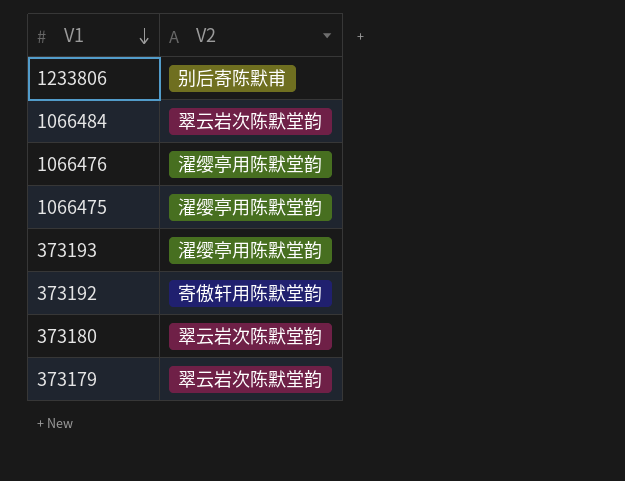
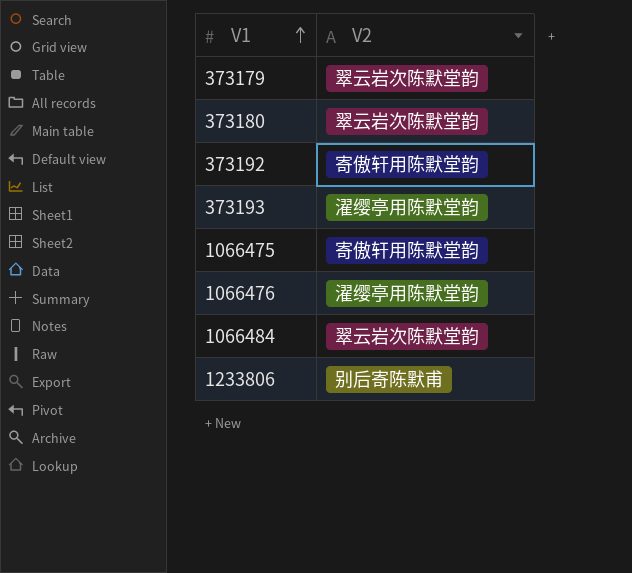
row order: V1 descending -> V1 ascending
1066475 | V2: 濯缨亭用陈默堂韵 -> 寄傲轩用陈默堂韵

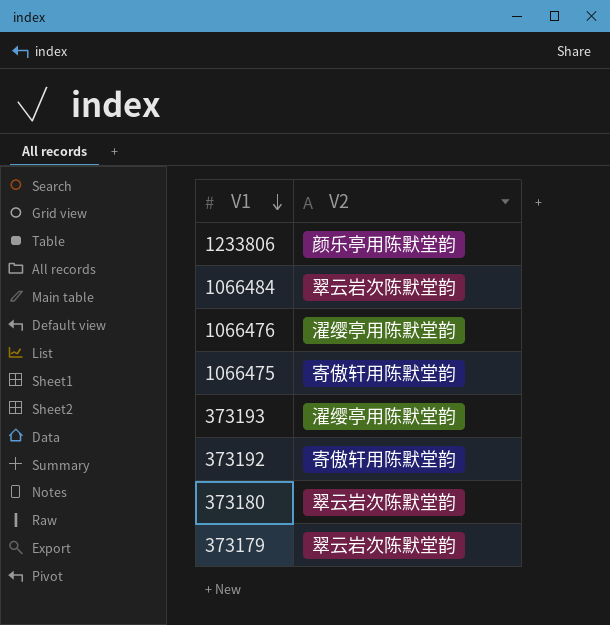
row order: V1 ascending -> V1 descending
1233806 | V2: 别后寄陈默甫 -> 颜乐亭用陈默堂韵

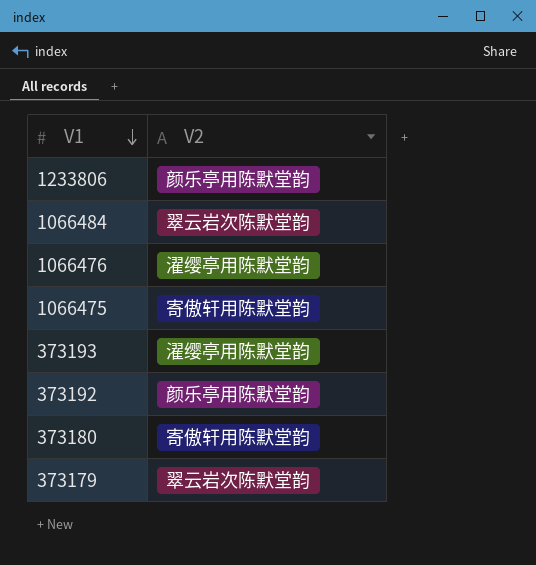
373192 | V2: 寄傲轩用陈默堂韵 -> 颜乐亭用陈默堂韵
373180 | V2: 翠云岩次陈默堂韵 -> 寄傲轩用陈默堂韵

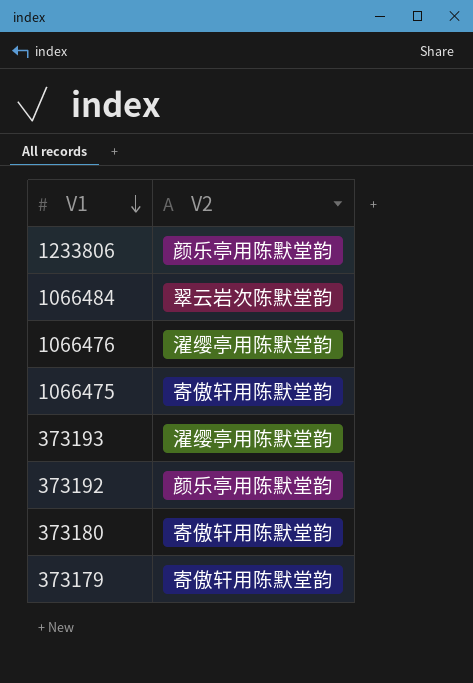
373179 | V2: 翠云岩次陈默堂韵 -> 寄傲轩用陈默堂韵

